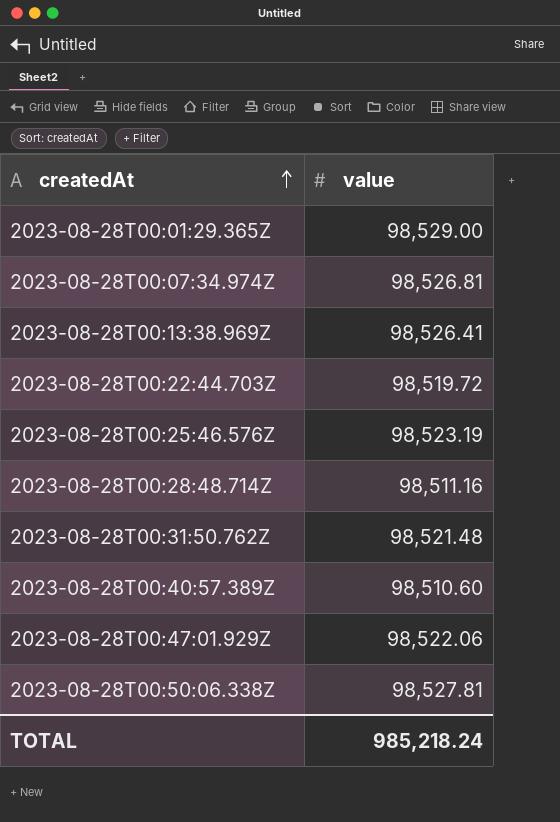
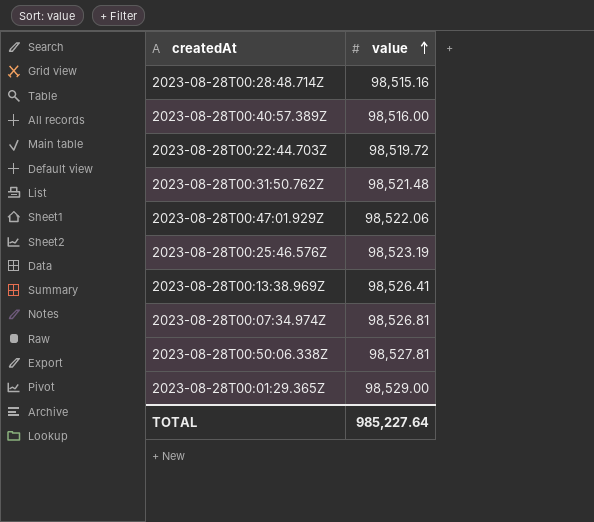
row order: createdAt ascending -> value ascending
2023-08-28T00:28:48.714Z | value: 98,511.16 -> 98,515.16
2023-08-28T00:40:57.389Z | value: 98,510.60 -> 98,516.00
TOTAL | value: 985,218.24 -> 985,227.64

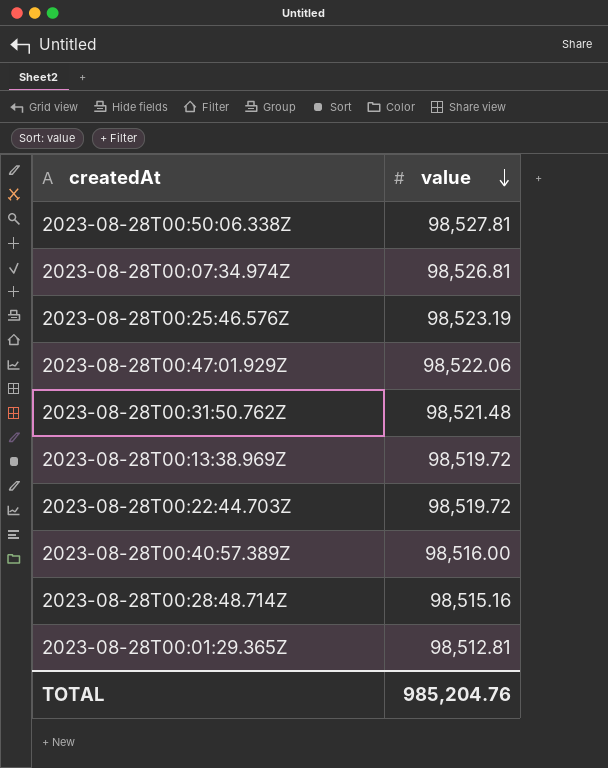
row order: value ascending -> value descending
2023-08-28T00:13:38.969Z | value: 98,526.41 -> 98,519.72
2023-08-28T00:01:29.365Z | value: 98,529.00 -> 98,512.81
TOTAL | value: 985,227.64 -> 985,204.76

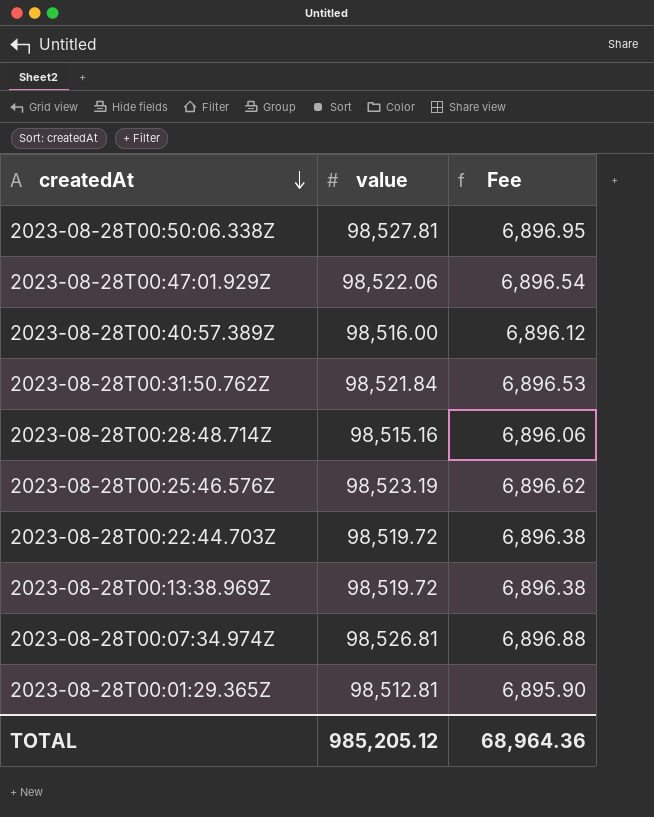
row order: value descending -> createdAt descending
column Fee | formula: none -> [value] * 0.07
2023-08-28T00:31:50.762Z | value: 98,521.48 -> 98,521.84
TOTAL | value: 985,204.76 -> 985,205.12

